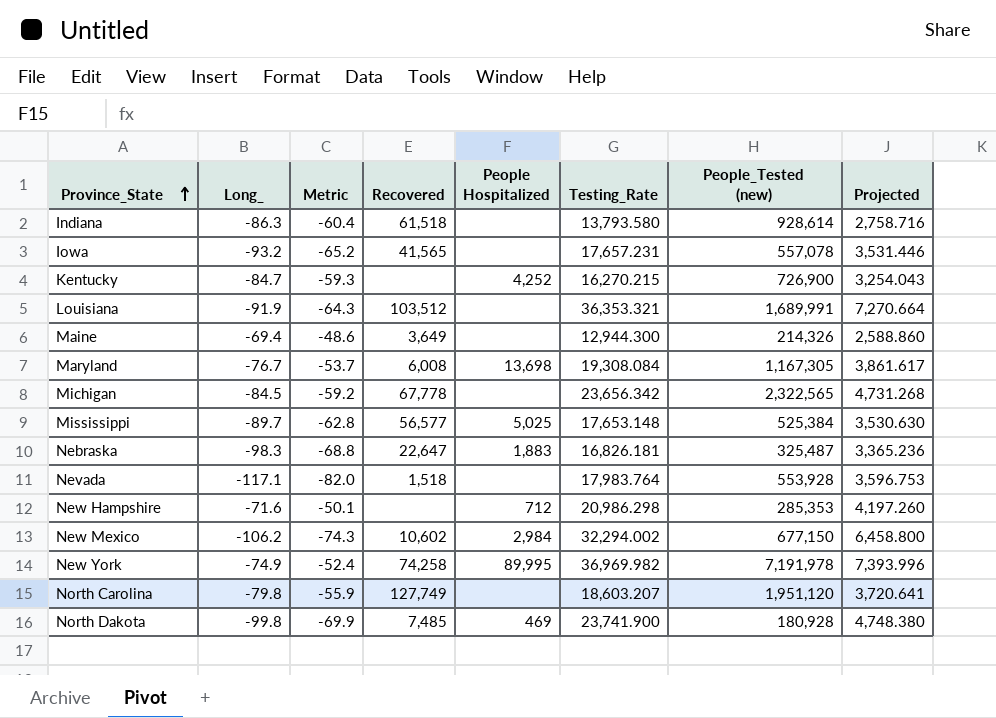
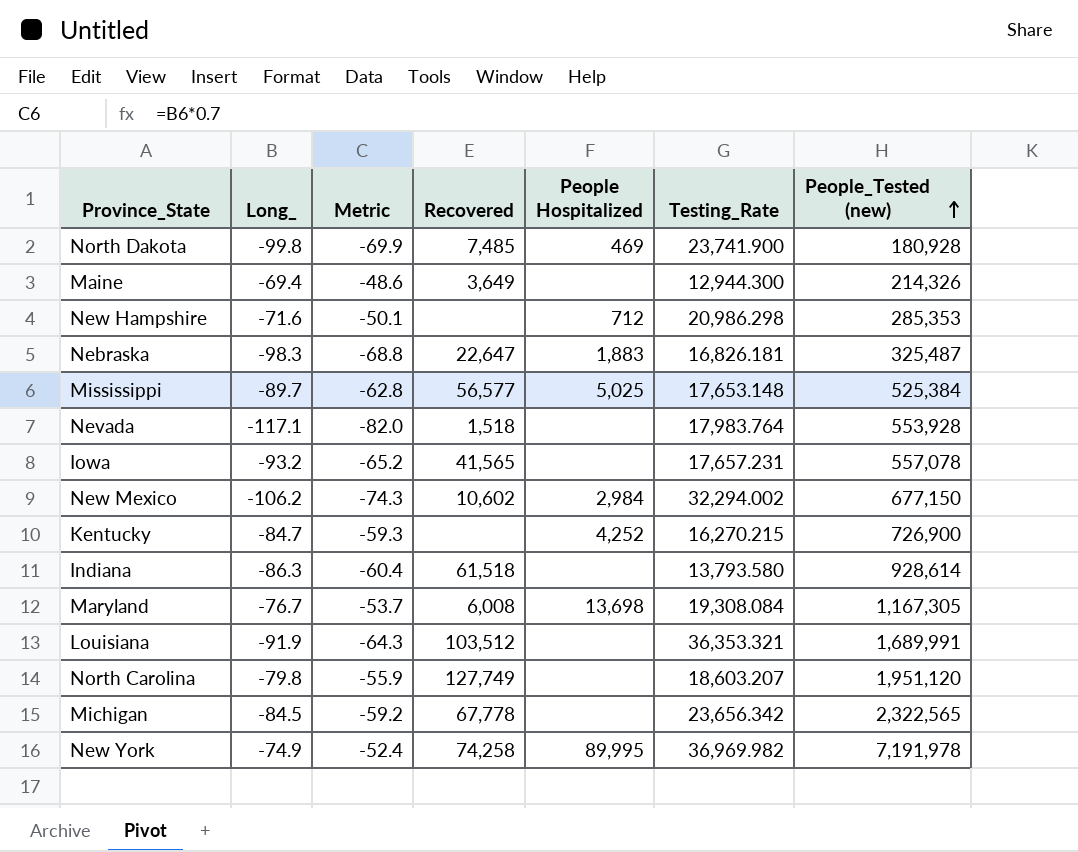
row order: Province_State ascending -> People_Tested (new) ascending
column Projected | formula: [Testing_Rate] * 0.2 -> none

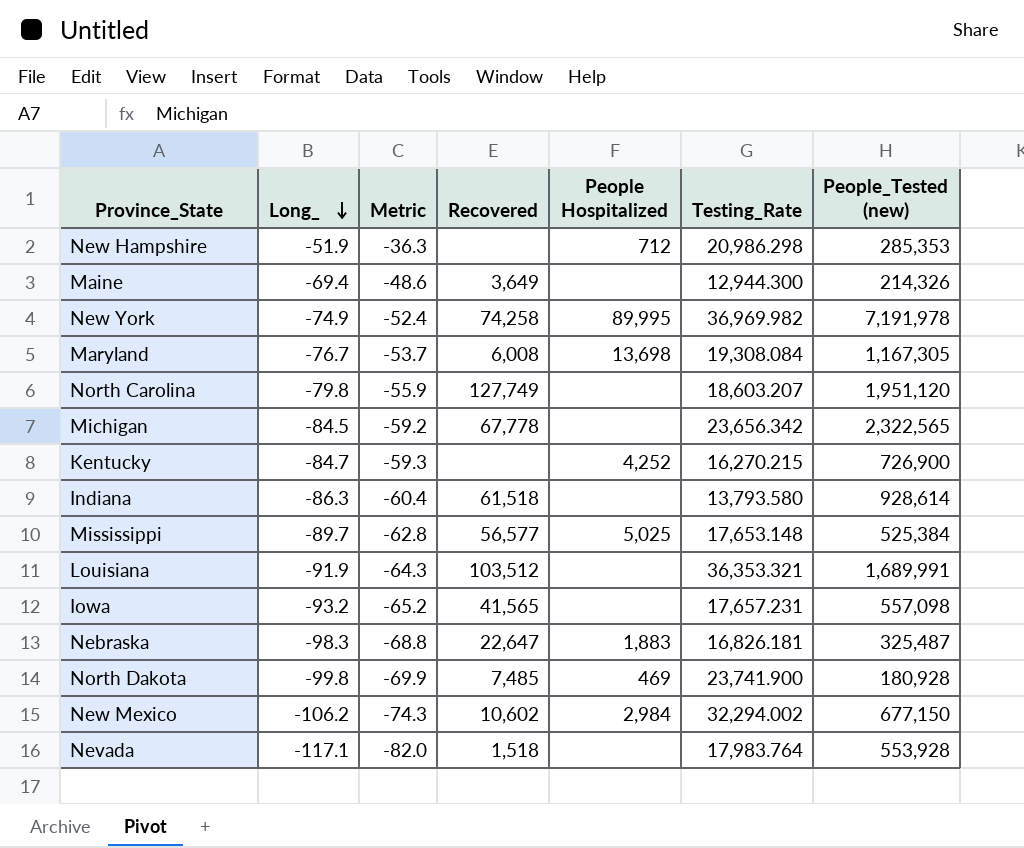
row order: People_Tested (new) ascending -> Long_ descending
New Hampshire | Long_: -71.6 -> -51.9
New Hampshire | Metric: -50.1 -> -36.3
Iowa | People_Tested (new): 557,078 -> 557,098

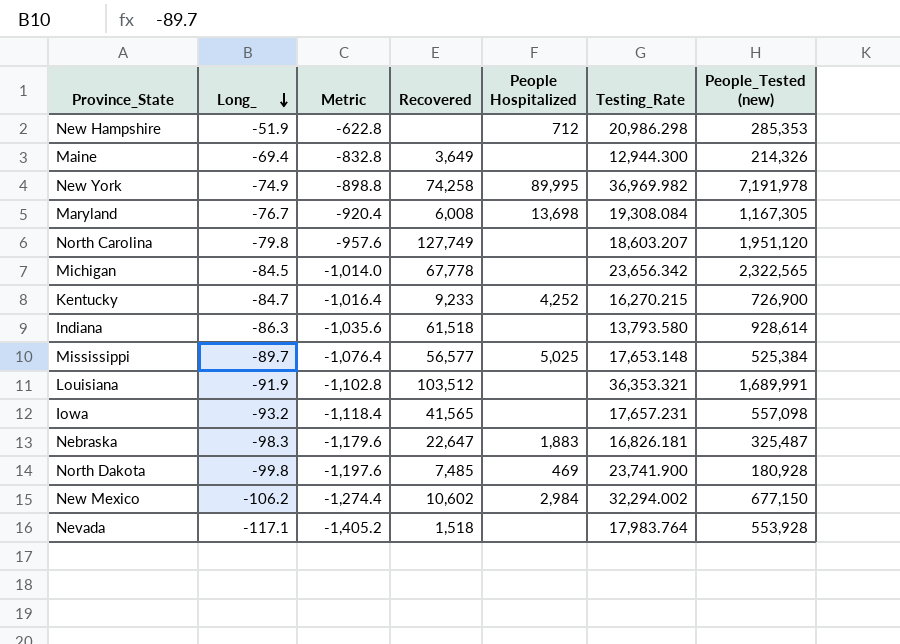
column Metric | formula: [Long_] * 0.7 -> [Long_] * 12
Kentucky | Recovered: none -> 9,233

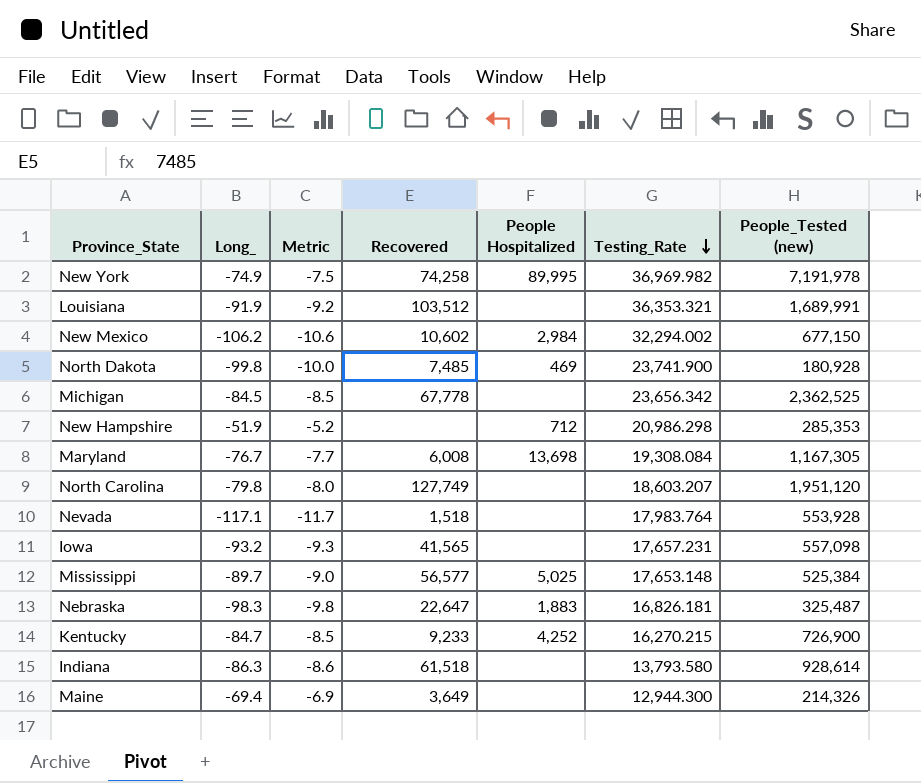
row order: Long_ descending -> Testing_Rate descending
column Metric | formula: [Long_] * 12 -> [Long_] * 0.1
Michigan | People_Tested (new): 2,322,565 -> 2,362,525

